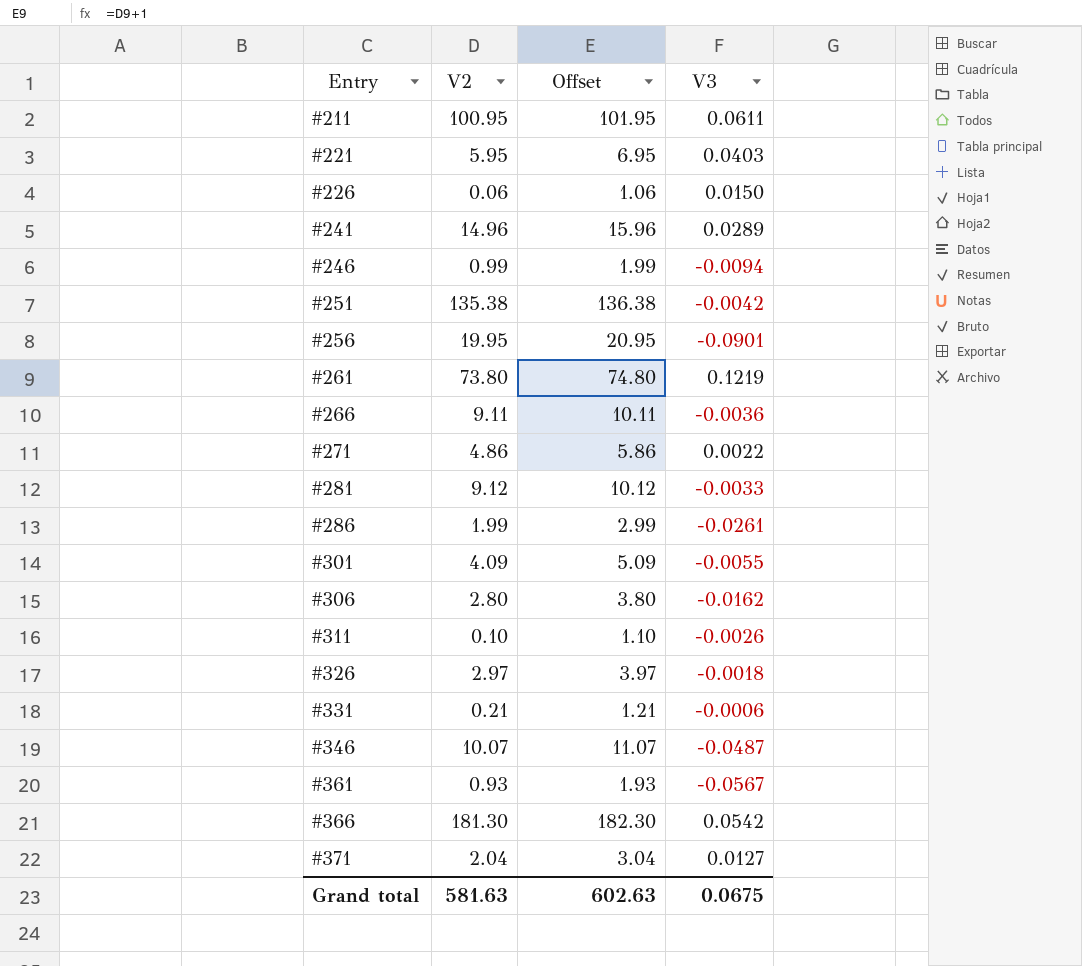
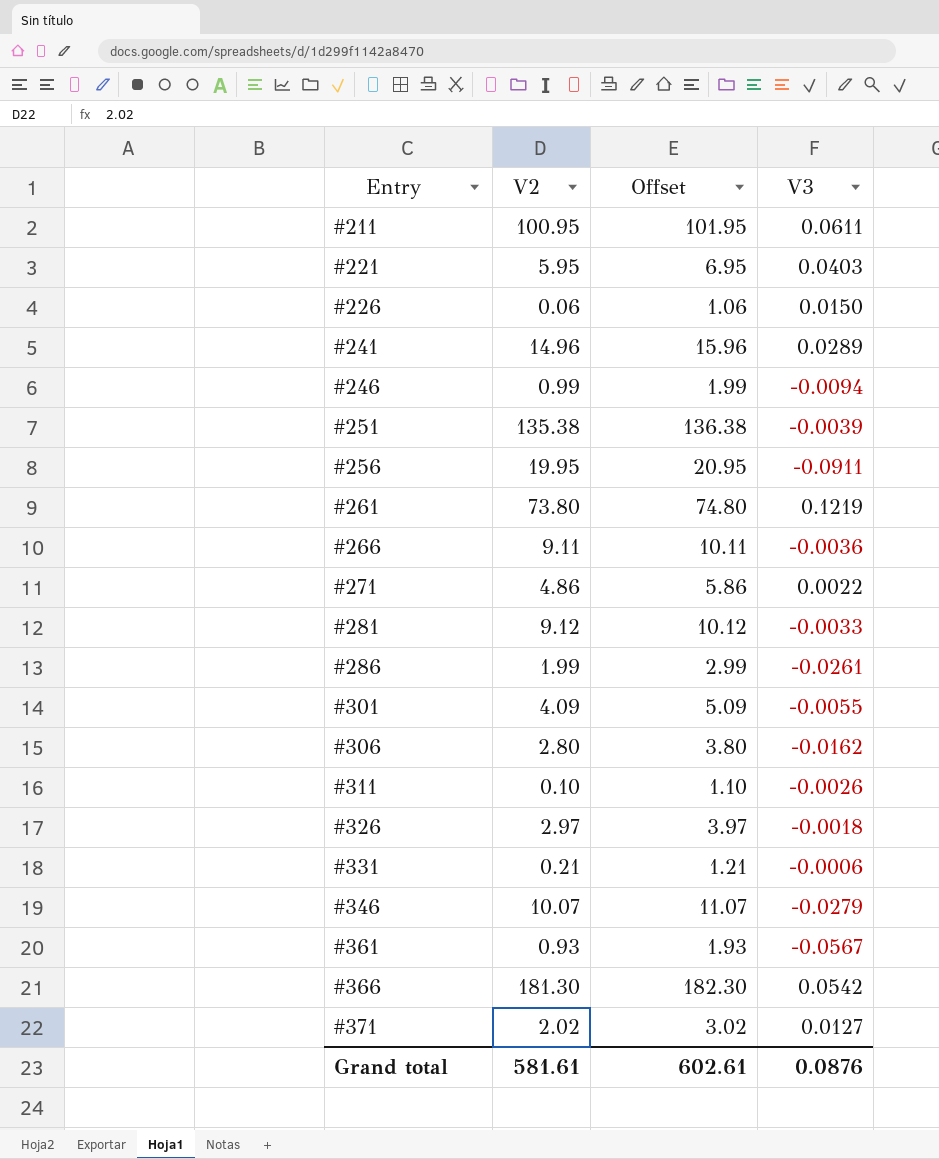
#251 | V3: -0.0042 -> -0.0039
#256 | V3: -0.0901 -> -0.0911
#346 | V3: -0.0487 -> -0.0279
#371 | V2: 2.04 -> 2.02
#371 | Offset: 3.04 -> 3.02
Grand total | V2: 581.63 -> 581.61
Grand total | Offset: 602.63 -> 602.61
Grand total | V3: 0.0675 -> 0.0876

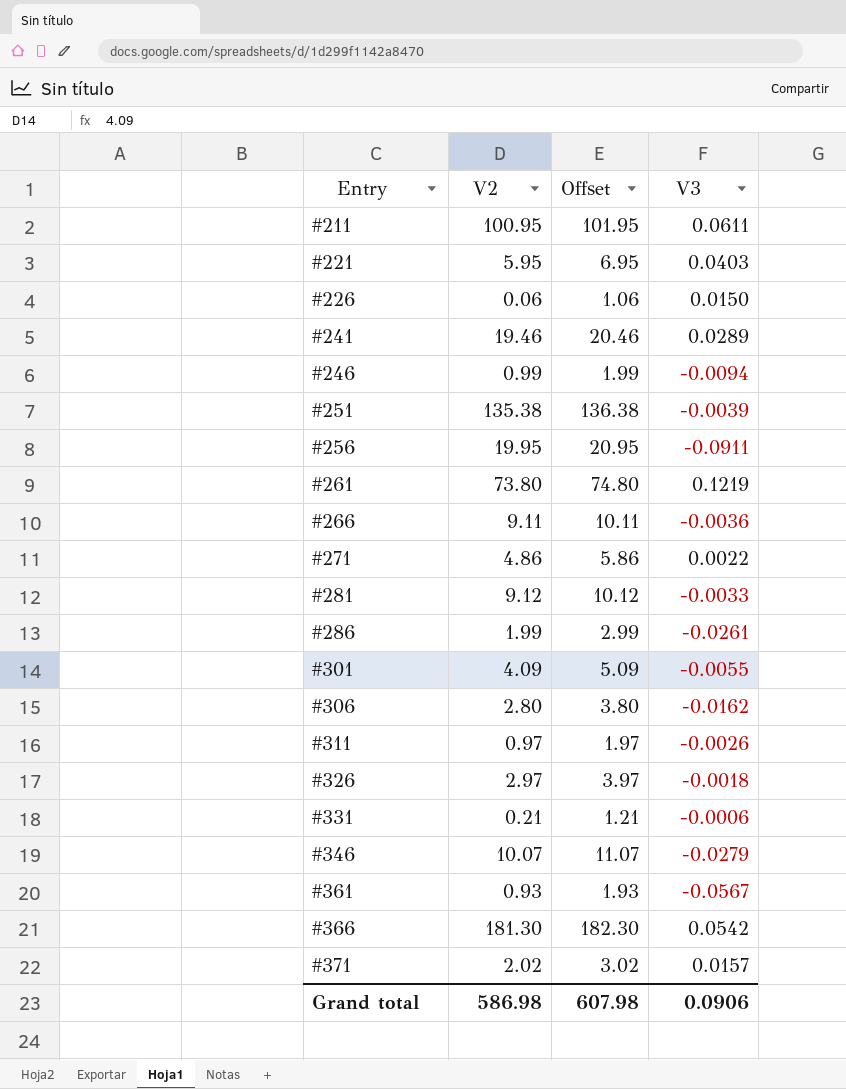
#241 | V2: 14.96 -> 19.46
#241 | Offset: 15.96 -> 20.46
#311 | V2: 0.10 -> 0.97
#311 | Offset: 1.10 -> 1.97
#371 | V3: 0.0127 -> 0.0157
Grand total | V2: 581.61 -> 586.98
Grand total | Offset: 602.61 -> 607.98
Grand total | V3: 0.0876 -> 0.0906

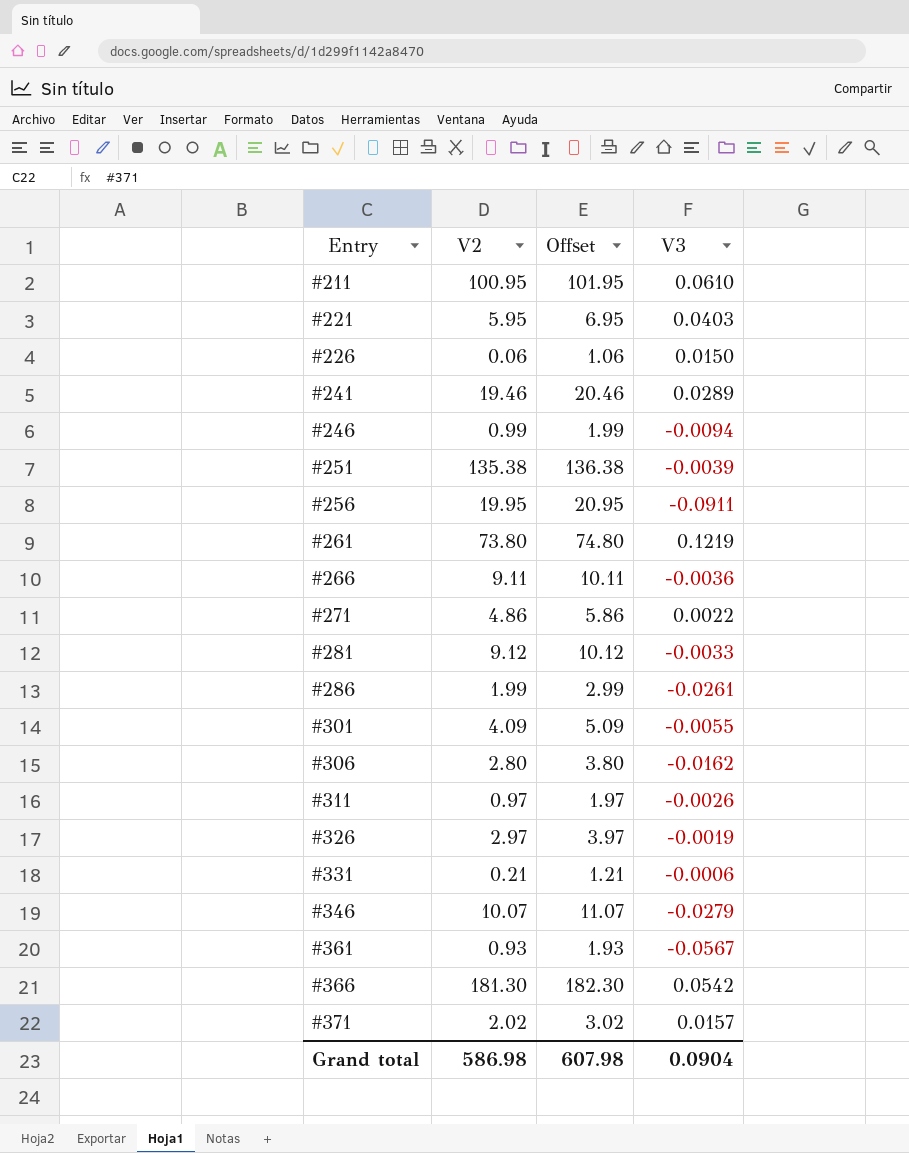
#211 | V3: 0.0611 -> 0.0610
#326 | V3: -0.0018 -> -0.0019
Grand total | V3: 0.0906 -> 0.0904

